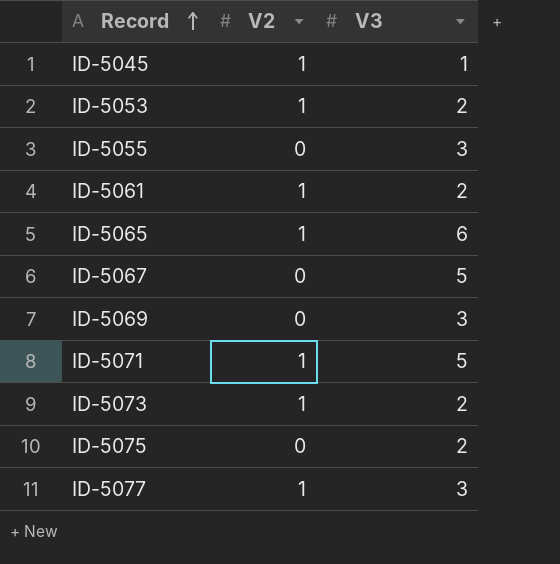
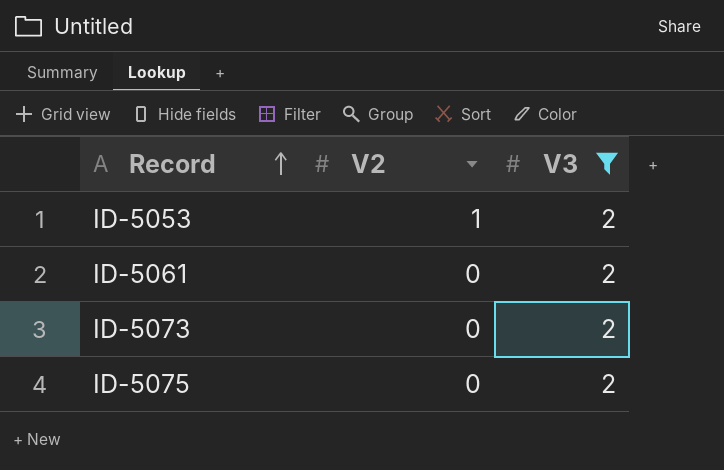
filter: none -> V3 = 2
ID-5061 | V2: 1 -> 0
ID-5073 | V2: 1 -> 0

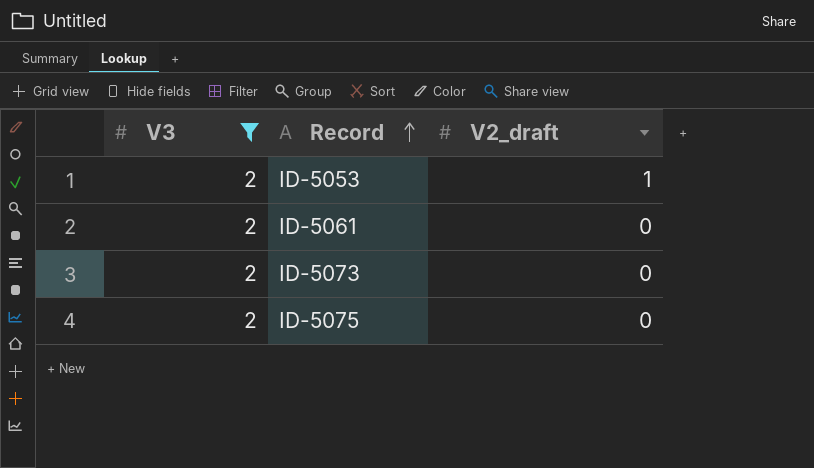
column V3 | position: 3 -> 1
column name: V2 -> V2_draft

